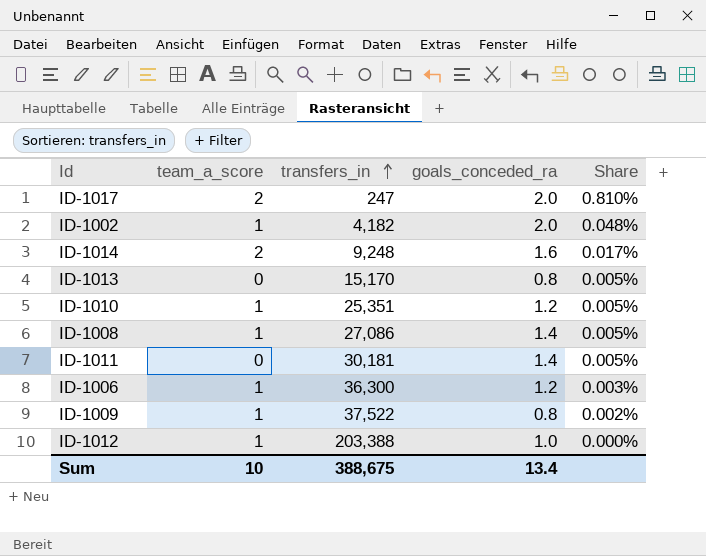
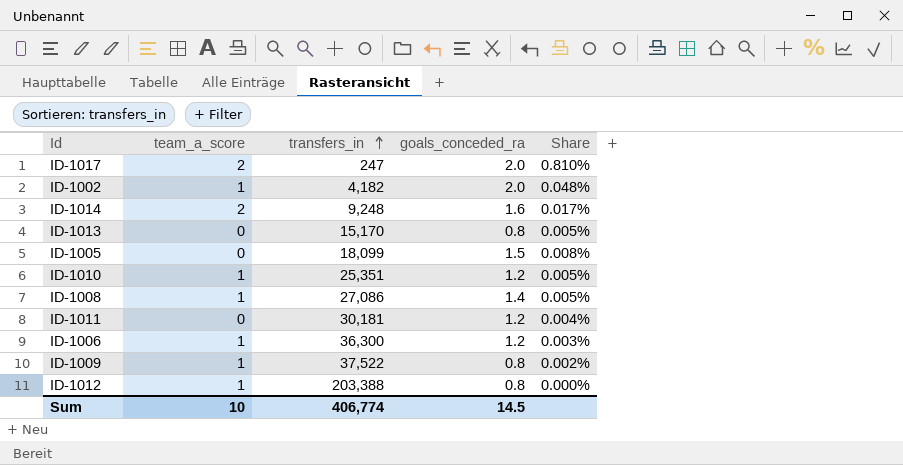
row ID-1005: none -> 0 | 18,099 | 1.5 | 0.008%
ID-1011 | goals_conceded_ra: 1.4 -> 1.2
ID-1011 | Share: 0.005% -> 0.004%
ID-1012 | goals_conceded_ra: 1.0 -> 0.8
Sum | transfers_in: 388,675 -> 406,774
Sum | goals_conceded_ra: 13.4 -> 14.5

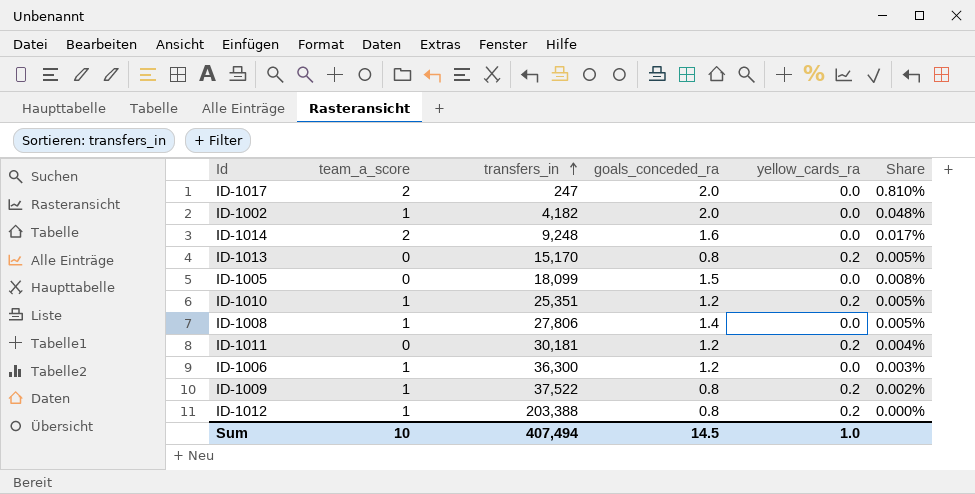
column yellow_cards_ra | position: none -> 5
ID-1008 | transfers_in: 27,086 -> 27,806
Sum | transfers_in: 406,774 -> 407,494

